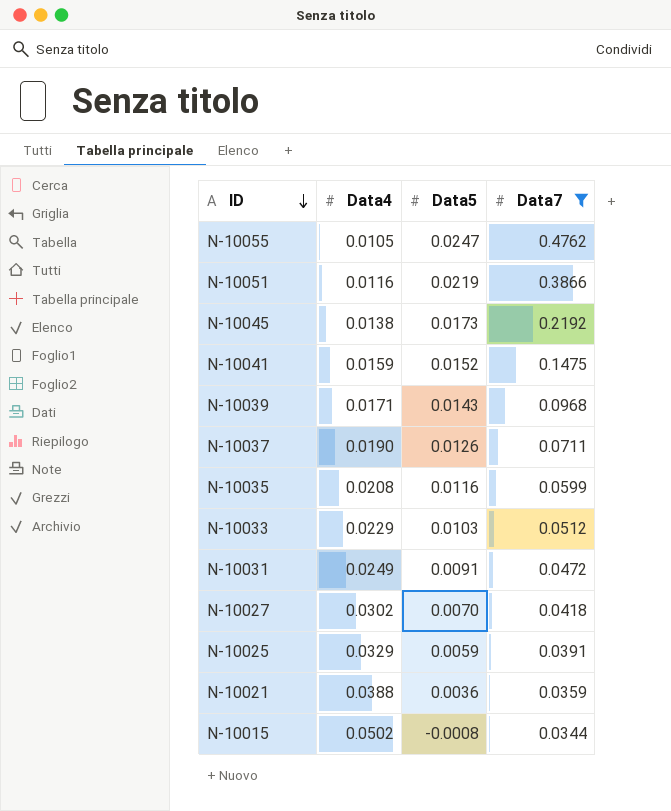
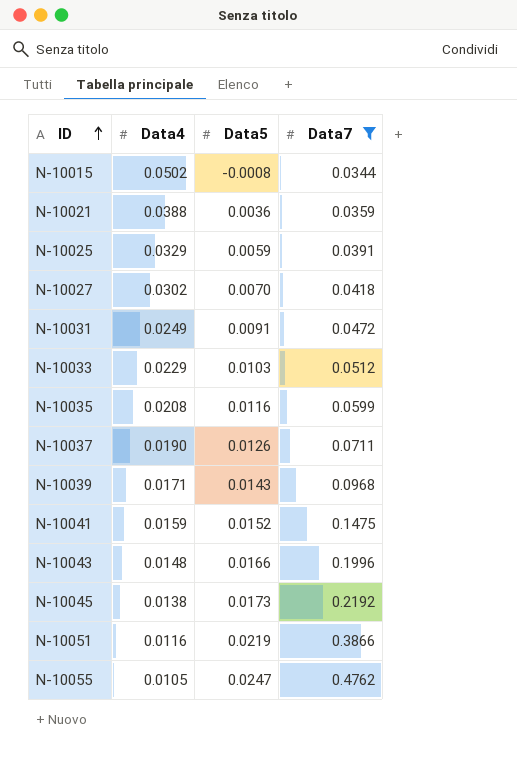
row order: ID descending -> ID ascending
row N-10043: none -> 0.0148 | 0.0166 | 0.1996

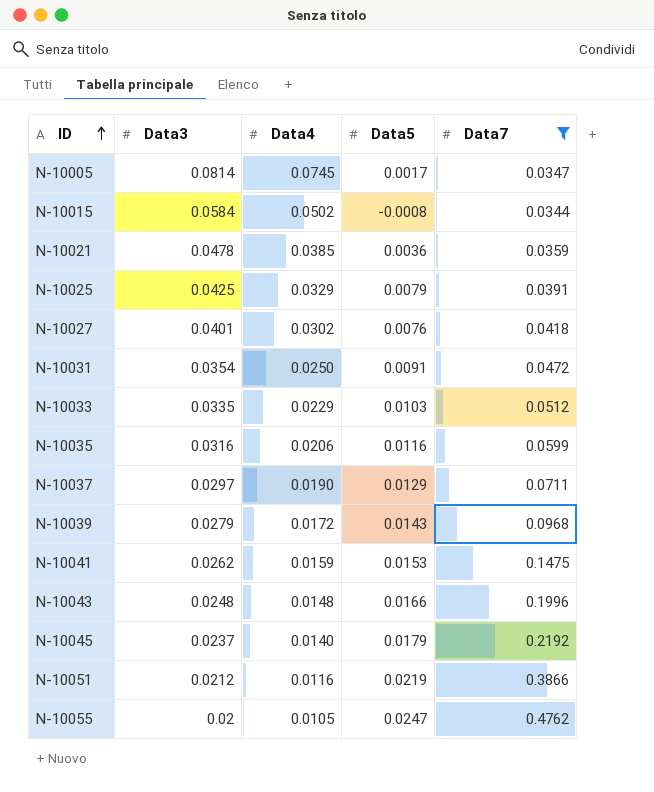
column Data3 | position: none -> 2
row N-10005: none -> 0.0814 | 0.0745 | 0.0017 | 0.0347
N-10021 | Data4: 0.0388 -> 0.0385
N-10025 | Data5: 0.0059 -> 0.0079
N-10027 | Data5: 0.0070 -> 0.0076
N-10031 | Data4: 0.0249 -> 0.0250
N-10035 | Data4: 0.0208 -> 0.0206
N-10037 | Data5: 0.0126 -> 0.0129
N-10039 | Data4: 0.0171 -> 0.0172
N-10041 | Data5: 0.0152 -> 0.0153
N-10045 | Data4: 0.0138 -> 0.0140
N-10045 | Data5: 0.0173 -> 0.0179

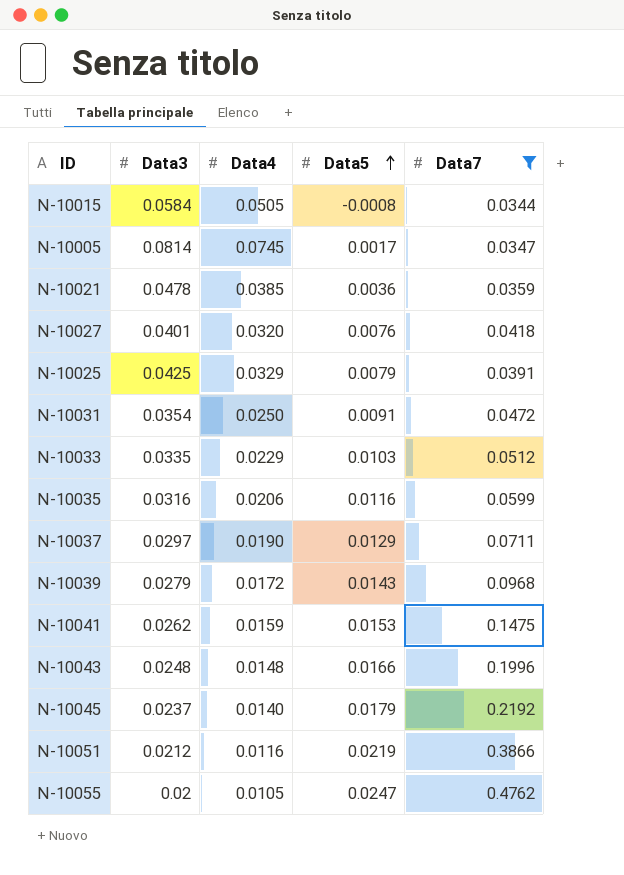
row order: ID ascending -> Data5 ascending
N-10015 | Data4: 0.0502 -> 0.0505
N-10027 | Data4: 0.0302 -> 0.0320

